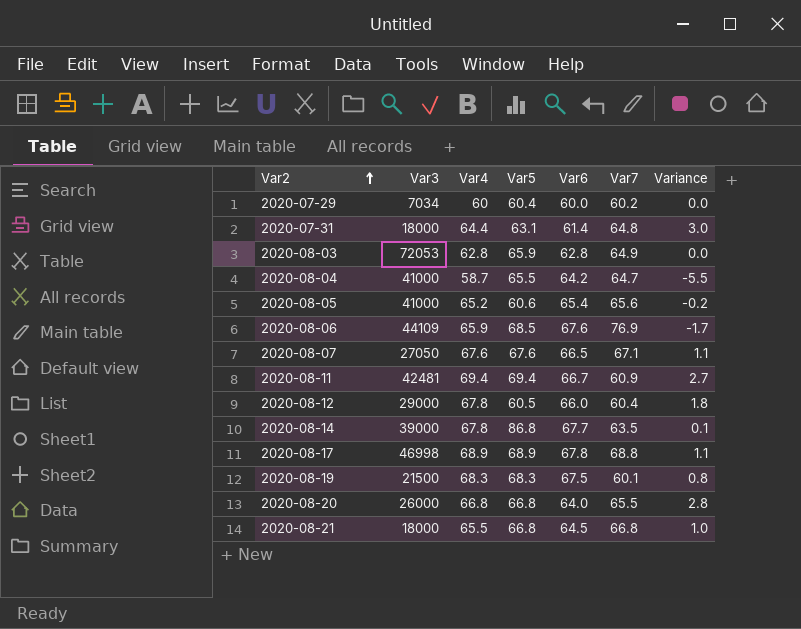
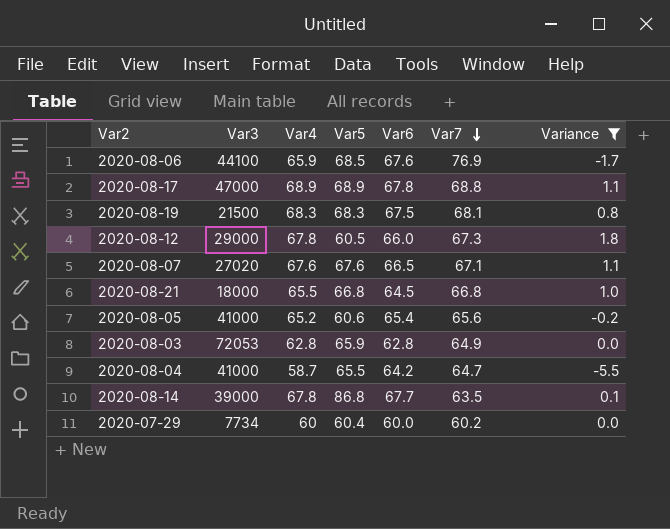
filter: none -> Variance <= 1.8
row order: Var2 ascending -> Var7 descending
2020-08-06 | Var3: 44109 -> 44100
2020-08-17 | Var3: 46998 -> 47000
2020-08-19 | Var7: 60.1 -> 68.1
2020-08-12 | Var7: 60.4 -> 67.3
2020-08-07 | Var3: 27050 -> 27020
2020-07-29 | Var3: 7034 -> 7734

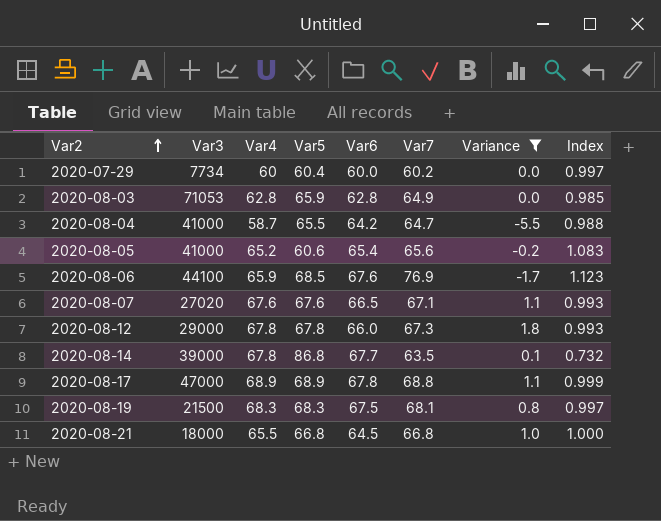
row order: Var7 descending -> Var2 ascending
column Index | formula: none -> [Var7] / [Var5]
2020-08-03 | Var3: 72053 -> 71053
2020-08-12 | Var5: 60.5 -> 67.8

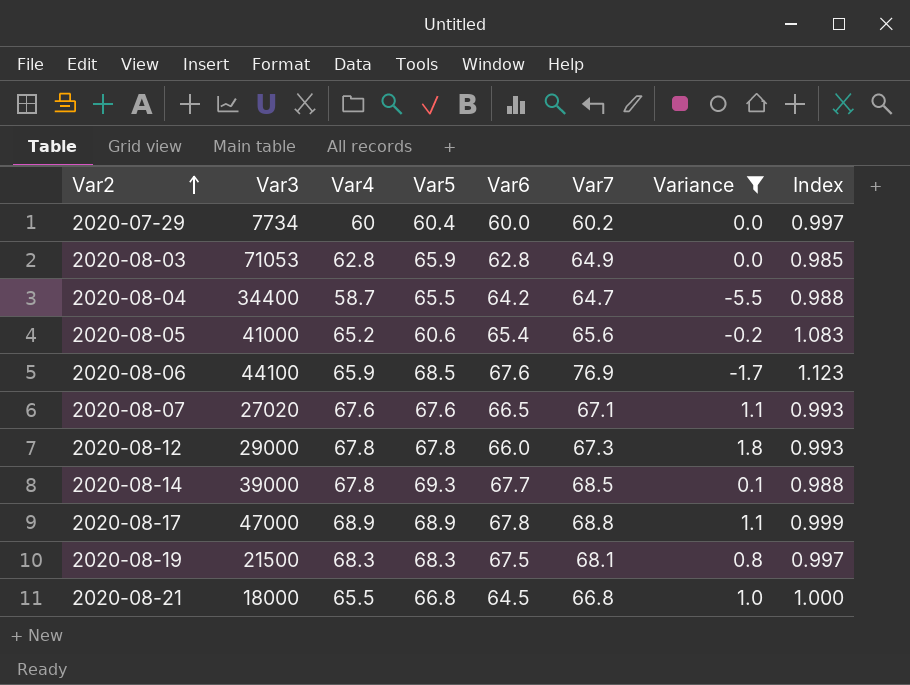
2020-08-04 | Var3: 41000 -> 34400
2020-08-14 | Var5: 86.8 -> 69.3
2020-08-14 | Var7: 63.5 -> 68.5
2020-08-14 | Index: 0.732 -> 0.988

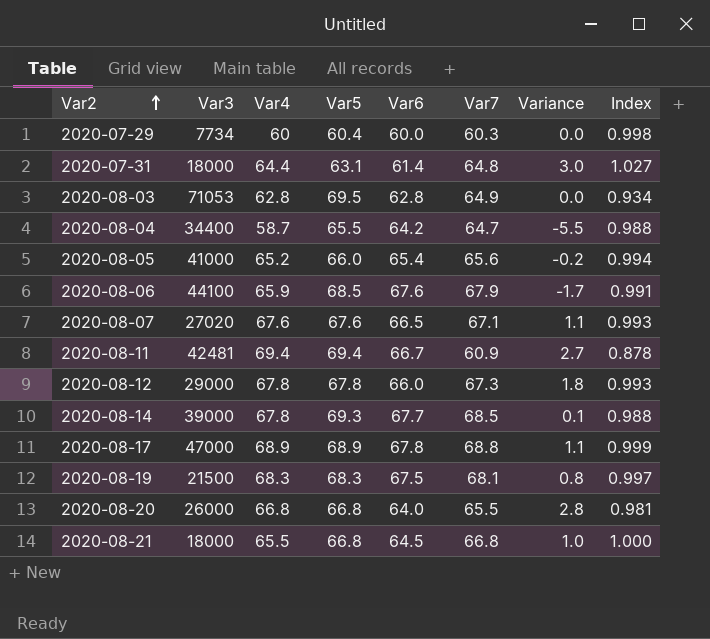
filter: Variance <= 1.8 -> none
2020-07-29 | Var7: 60.2 -> 60.3
2020-07-29 | Index: 0.997 -> 0.998
2020-08-03 | Var5: 65.9 -> 69.5
2020-08-03 | Index: 0.985 -> 0.934
2020-08-05 | Var5: 60.6 -> 66.0
2020-08-05 | Index: 1.083 -> 0.994
2020-08-06 | Var7: 76.9 -> 67.9
2020-08-06 | Index: 1.123 -> 0.991

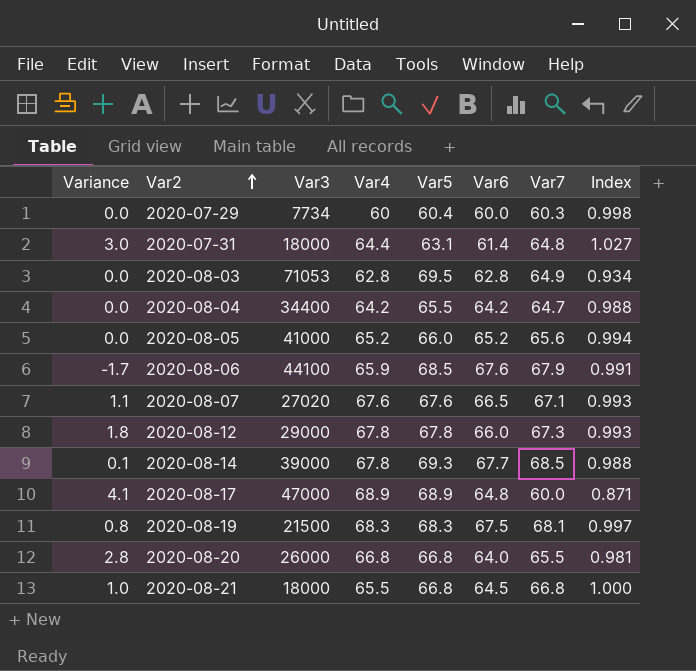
column Variance | position: 7 -> 1
row 2020-08-11: 42481 | 69.4 | 69.4 | 66.7 | 60.9 | 2.7 | 0.878 -> none
2020-08-04 | Variance: -5.5 -> 0.0
2020-08-04 | Var4: 58.7 -> 64.2
2020-08-05 | Variance: -0.2 -> 0.0
2020-08-05 | Var6: 65.4 -> 65.2
2020-08-17 | Variance: 1.1 -> 4.1
2020-08-17 | Var6: 67.8 -> 64.8
2020-08-17 | Var7: 68.8 -> 60.0
2020-08-17 | Index: 0.999 -> 0.871

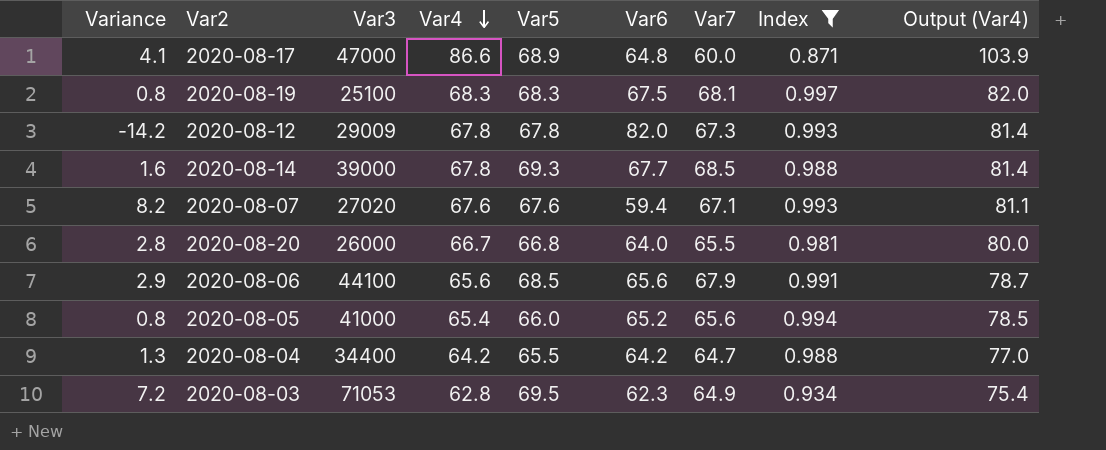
filter: none -> Index <= 0.997
row order: Var2 ascending -> Var4 descending
column Variance | formula: [Var4] - [Var6] -> [Var5] - [Var6]
column Output (Var4) | formula: none -> [Var4] * 1.2
2020-08-17 | Var4: 68.9 -> 86.6
2020-08-19 | Var3: 21500 -> 25100
2020-08-12 | Var3: 29000 -> 29009
2020-08-12 | Var6: 66.0 -> 82.0
2020-08-07 | Var6: 66.5 -> 59.4
2020-08-20 | Var4: 66.8 -> 66.7
2020-08-06 | Var4: 65.9 -> 65.6
2020-08-06 | Var6: 67.6 -> 65.6
2020-08-05 | Var4: 65.2 -> 65.4
2020-08-03 | Var6: 62.8 -> 62.3

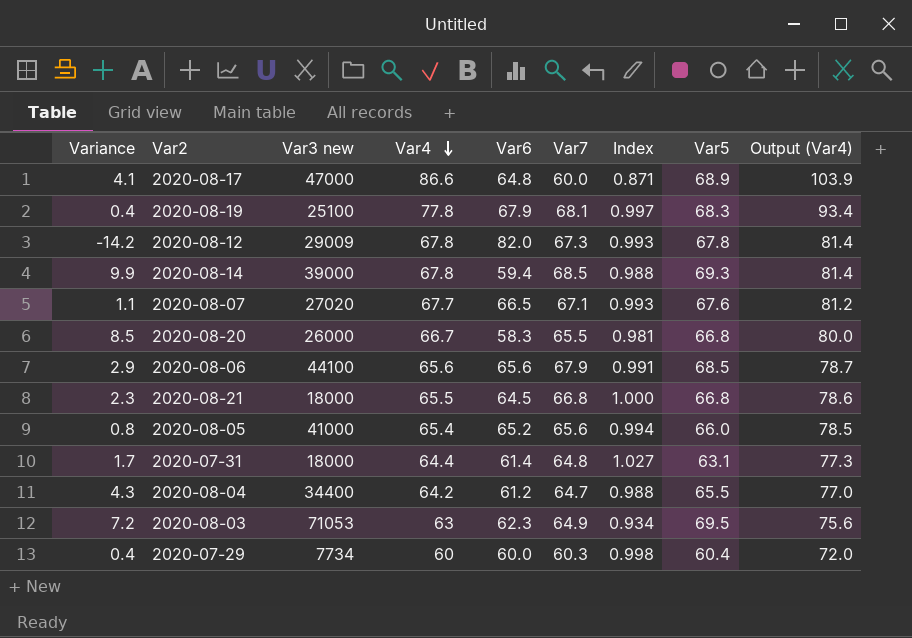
filter: Index <= 0.997 -> none
column name: Var3 -> Var3 new
column Var5 | position: 5 -> 8
2020-08-19 | Variance: 0.8 -> 0.4
2020-08-19 | Var4: 68.3 -> 77.8
2020-08-19 | Var6: 67.5 -> 67.9
2020-08-19 | Output (Var4): 82.0 -> 93.4
2020-08-14 | Variance: 1.6 -> 9.9
2020-08-14 | Var6: 67.7 -> 59.4
2020-08-07 | Variance: 8.2 -> 1.1
2020-08-07 | Var4: 67.6 -> 67.7
2020-08-07 | Var6: 59.4 -> 66.5
2020-08-07 | Output (Var4): 81.1 -> 81.2
2020-08-20 | Variance: 2.8 -> 8.5
2020-08-20 | Var6: 64.0 -> 58.3
2020-08-04 | Variance: 1.3 -> 4.3
2020-08-04 | Var6: 64.2 -> 61.2
2020-08-03 | Var4: 62.8 -> 63
2020-08-03 | Output (Var4): 75.4 -> 75.6

